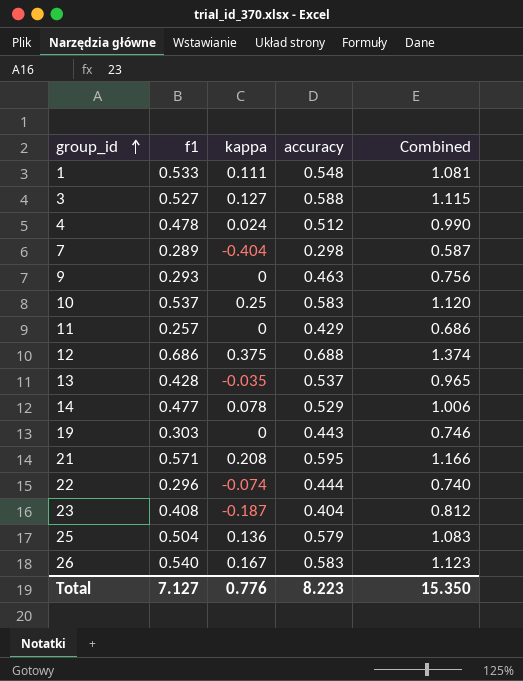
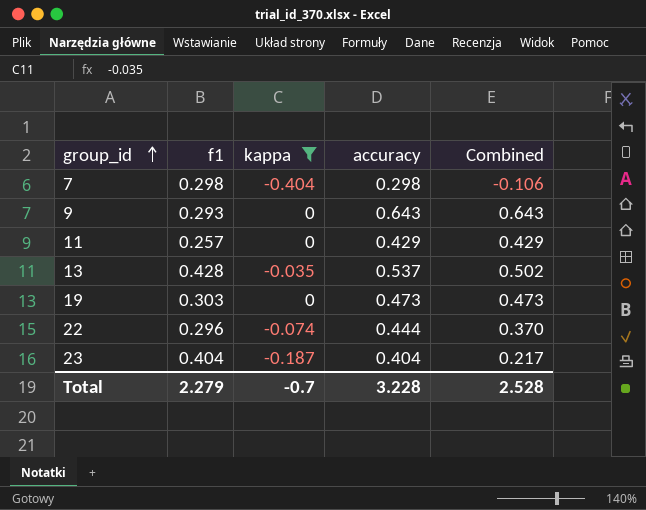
filter: none -> kappa <= 0
column Combined | formula: [f1] + [accuracy] -> [kappa] + [accuracy]
7 | f1: 0.289 -> 0.298
9 | accuracy: 0.463 -> 0.643
19 | accuracy: 0.443 -> 0.473
23 | f1: 0.408 -> 0.404
Total | f1: 7.127 -> 2.279
Total | kappa: 0.776 -> -0.7
Total | accuracy: 8.223 -> 3.228
Total | Combined: 15.350 -> 2.528

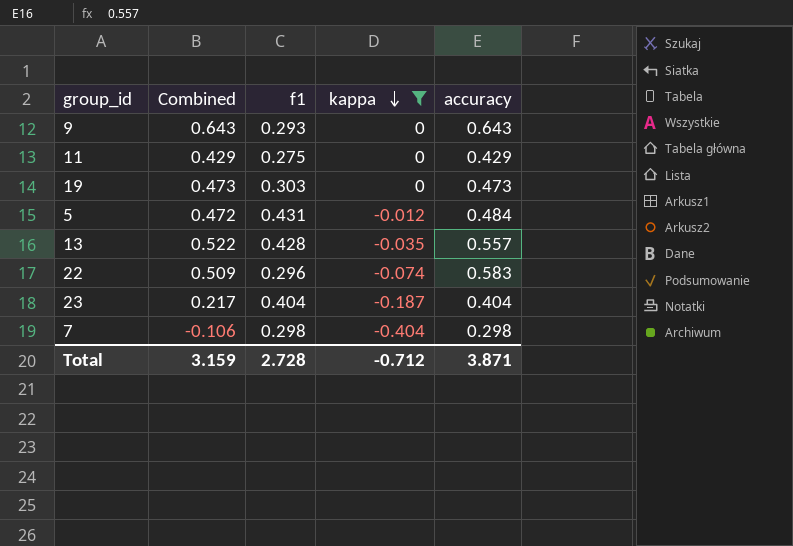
row order: group_id ascending -> kappa descending
column Combined | position: 5 -> 2
11 | f1: 0.257 -> 0.275
row 5: none -> 0.472 | 0.431 | -0.012 | 0.484
13 | Combined: 0.502 -> 0.522
13 | accuracy: 0.537 -> 0.557
22 | Combined: 0.370 -> 0.509
22 | accuracy: 0.444 -> 0.583
Total | Combined: 2.528 -> 3.159
Total | f1: 2.279 -> 2.728
Total | kappa: -0.7 -> -0.712
Total | accuracy: 3.228 -> 3.871

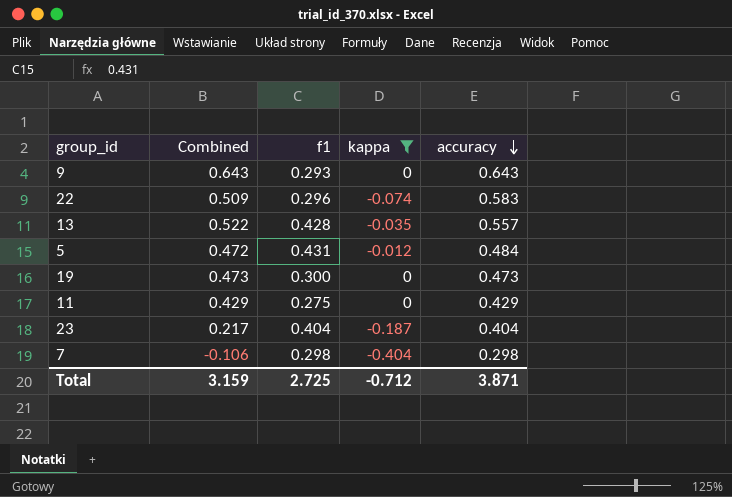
row order: kappa descending -> accuracy descending
19 | f1: 0.303 -> 0.300
Total | f1: 2.728 -> 2.725

